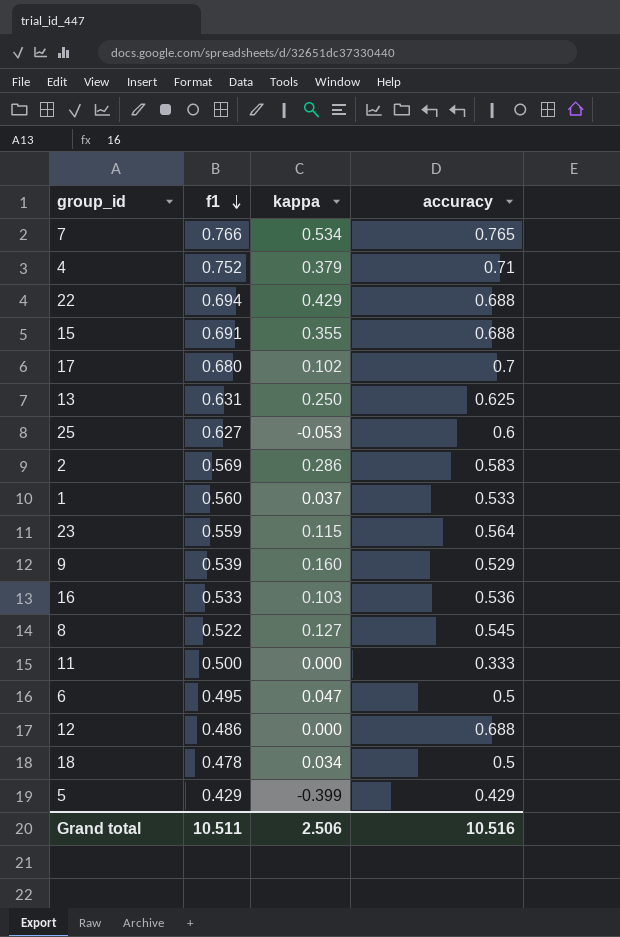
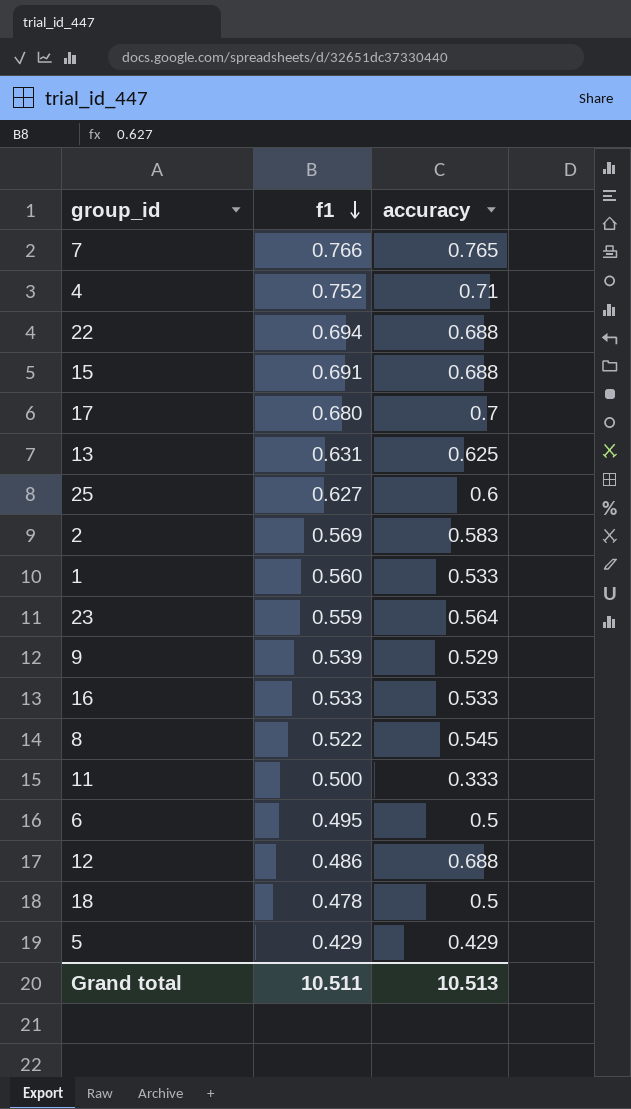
column kappa | position: 3 -> none
16 | accuracy: 0.536 -> 0.533
Grand total | accuracy: 10.516 -> 10.513

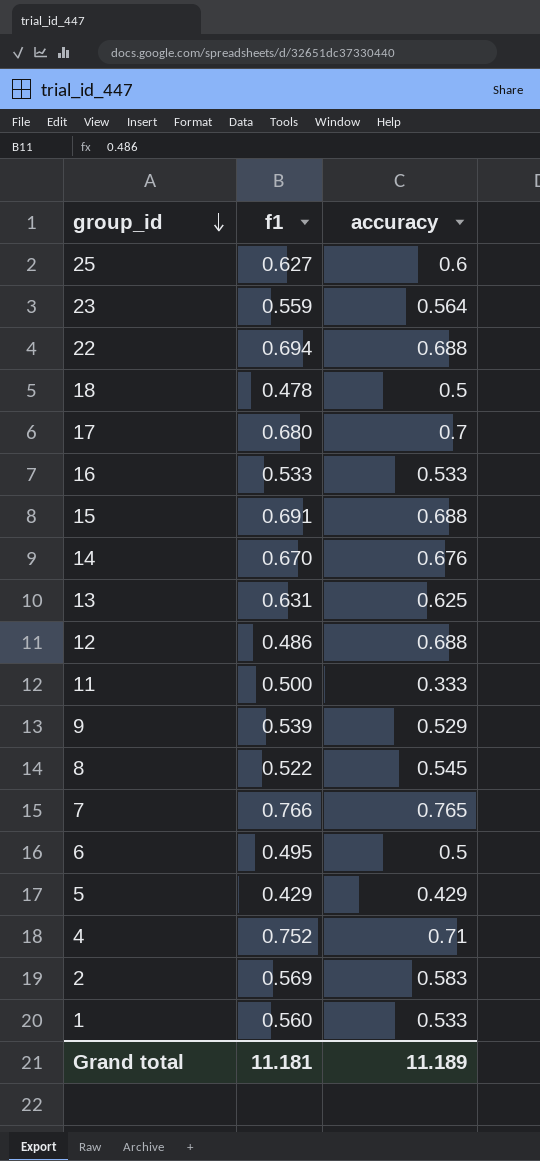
row order: f1 descending -> group_id descending
row 14: none -> 0.670 | 0.676
Grand total | f1: 10.511 -> 11.181
Grand total | accuracy: 10.513 -> 11.189

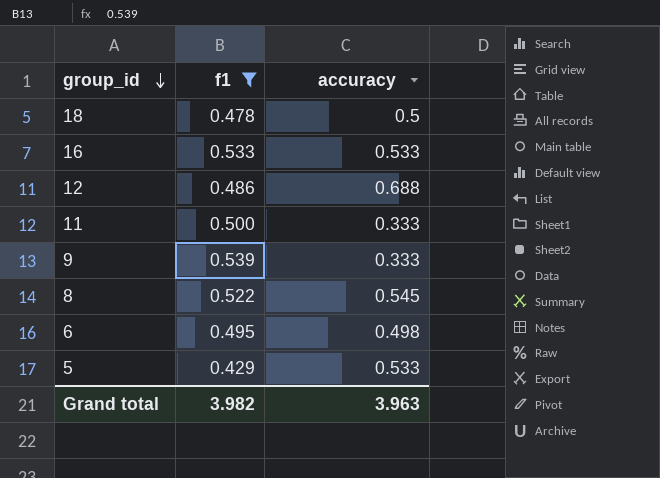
filter: none -> f1 <= 0.539
9 | accuracy: 0.529 -> 0.333
6 | accuracy: 0.5 -> 0.498
5 | accuracy: 0.429 -> 0.533
Grand total | f1: 11.181 -> 3.982
Grand total | accuracy: 11.189 -> 3.963

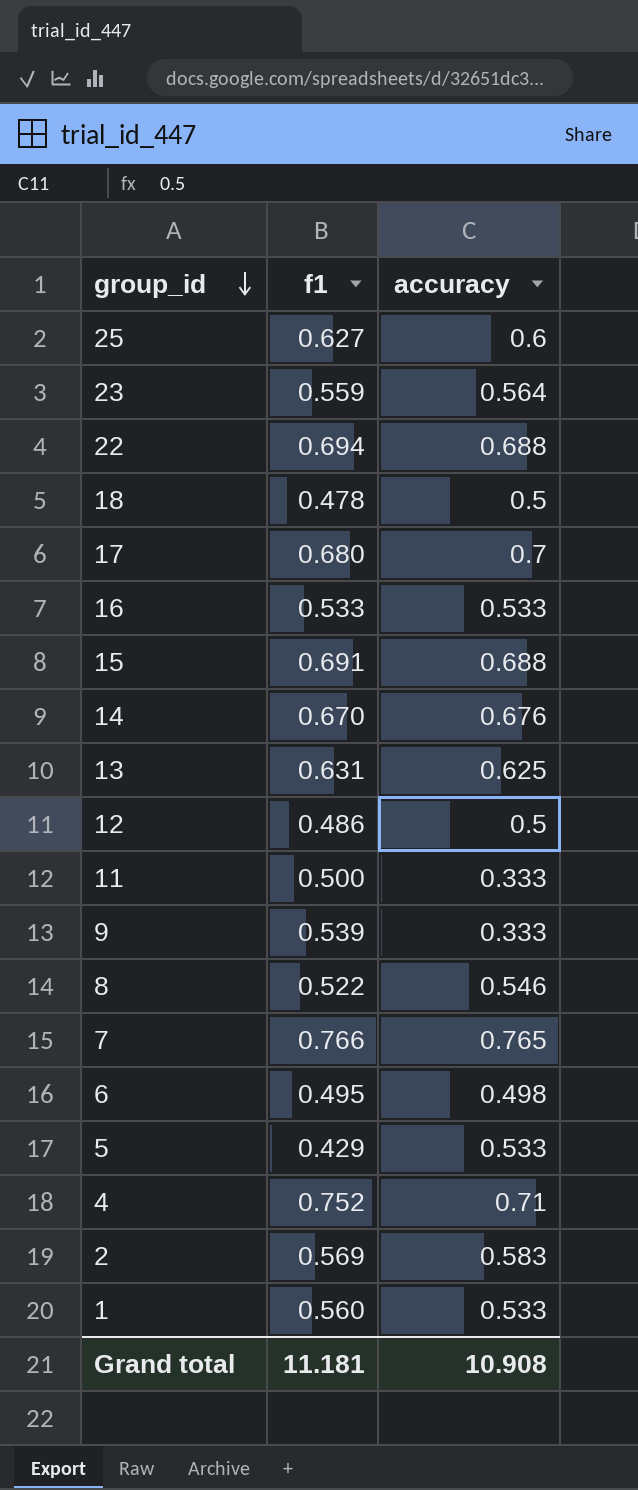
filter: f1 <= 0.539 -> none
12 | accuracy: 0.688 -> 0.5
8 | accuracy: 0.545 -> 0.546
Grand total | f1: 3.982 -> 11.181
Grand total | accuracy: 3.963 -> 10.908

